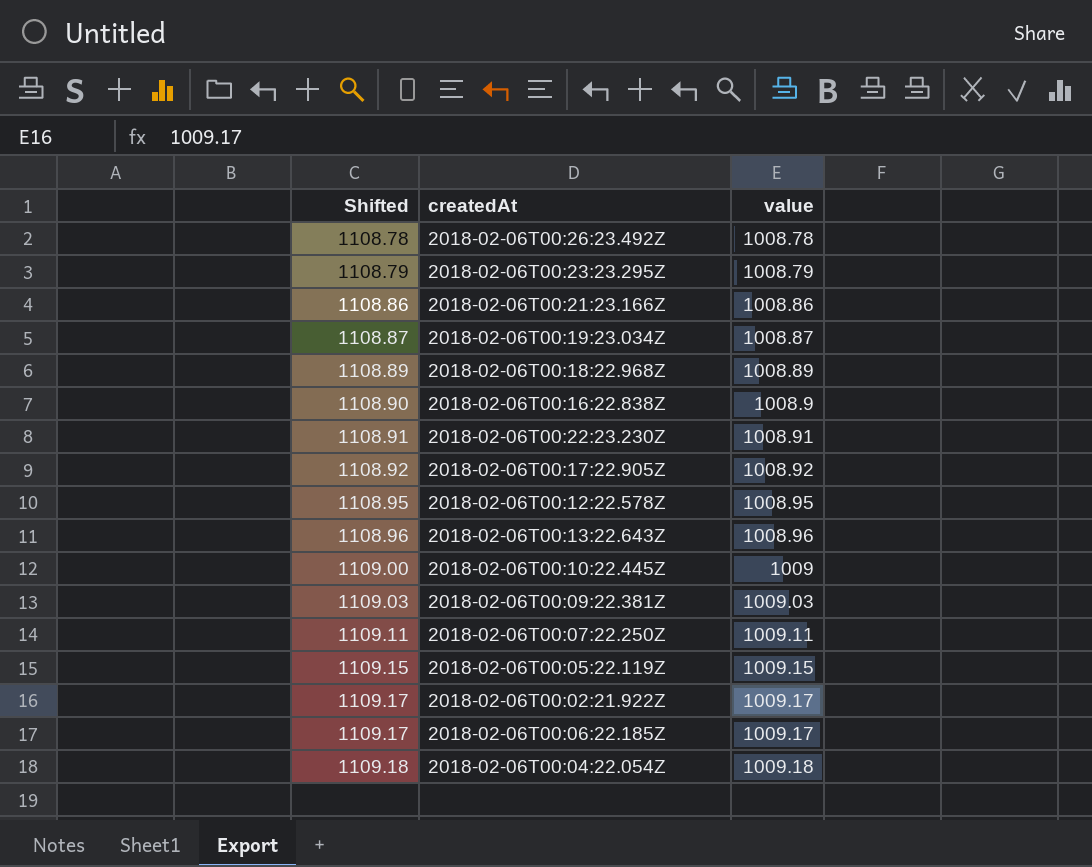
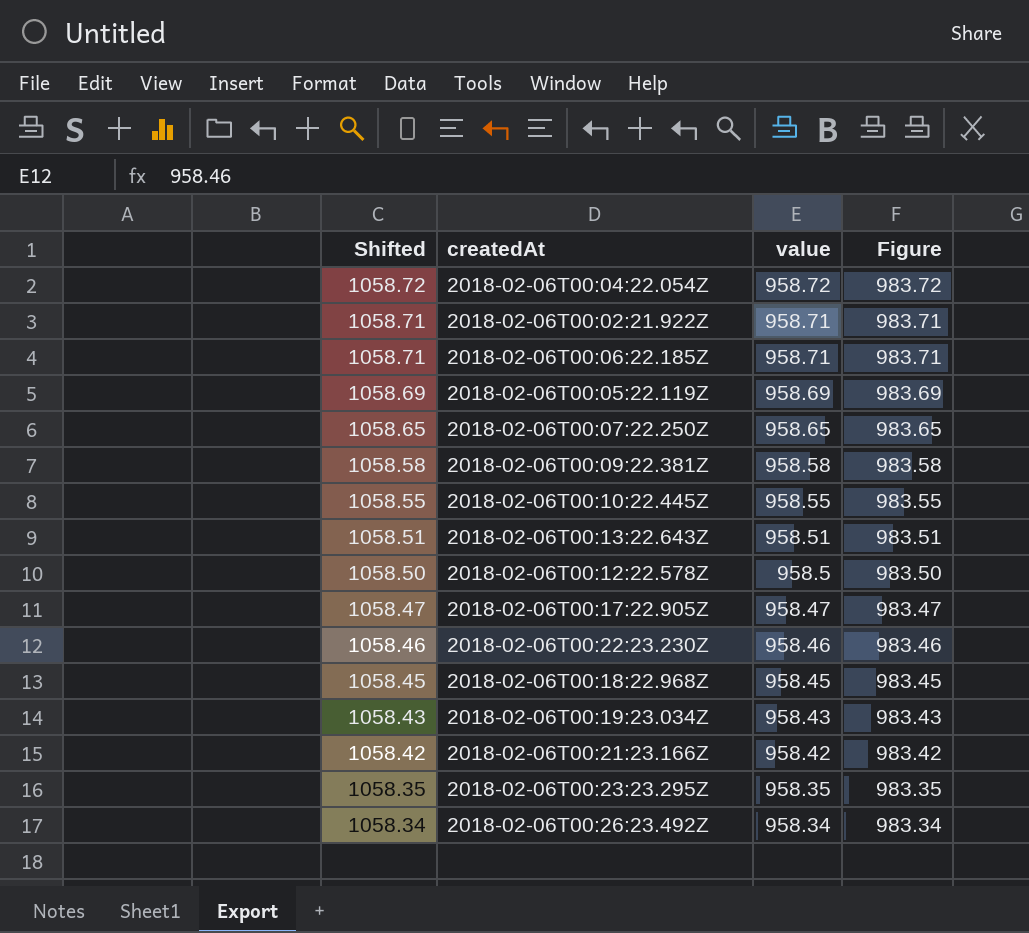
row order: Shifted ascending -> Shifted descending
column Figure | formula: none -> [value] + 25
row 2018-02-06T00:16:22.838Z: 1108.90 | 1008.9 -> none
2018-02-06T00:04:22.054Z | Shifted: 1109.18 -> 1058.72
2018-02-06T00:04:22.054Z | value: 1009.18 -> 958.72
2018-02-06T00:02:21.922Z | Shifted: 1109.17 -> 1058.71
2018-02-06T00:02:21.922Z | value: 1009.17 -> 958.71
2018-02-06T00:06:22.185Z | Shifted: 1109.17 -> 1058.71
2018-02-06T00:06:22.185Z | value: 1009.17 -> 958.71
2018-02-06T00:05:22.119Z | Shifted: 1109.15 -> 1058.69
2018-02-06T00:05:22.119Z | value: 1009.15 -> 958.69
2018-02-06T00:07:22.250Z | Shifted: 1109.11 -> 1058.65
2018-02-06T00:07:22.250Z | value: 1009.11 -> 958.65
2018-02-06T00:09:22.381Z | Shifted: 1109.03 -> 1058.58
2018-02-06T00:09:22.381Z | value: 1009.03 -> 958.58
2018-02-06T00:10:22.445Z | Shifted: 1109.00 -> 1058.55
2018-02-06T00:10:22.445Z | value: 1009 -> 958.55
2018-02-06T00:13:22.643Z | Shifted: 1108.96 -> 1058.51
2018-02-06T00:13:22.643Z | value: 1008.96 -> 958.51
2018-02-06T00:12:22.578Z | Shifted: 1108.95 -> 1058.50
2018-02-06T00:12:22.578Z | value: 1008.95 -> 958.5
2018-02-06T00:17:22.905Z | Shifted: 1108.92 -> 1058.47
2018-02-06T00:17:22.905Z | value: 1008.92 -> 958.47
2018-02-06T00:22:23.230Z | Shifted: 1108.91 -> 1058.46
2018-02-06T00:22:23.230Z | value: 1008.91 -> 958.46
2018-02-06T00:18:22.968Z | Shifted: 1108.89 -> 1058.45
2018-02-06T00:18:22.968Z | value: 1008.89 -> 958.45
2018-02-06T00:19:23.034Z | Shifted: 1108.87 -> 1058.43
2018-02-06T00:19:23.034Z | value: 1008.87 -> 958.43
2018-02-06T00:21:23.166Z | Shifted: 1108.86 -> 1058.42
2018-02-06T00:21:23.166Z | value: 1008.86 -> 958.42
2018-02-06T00:23:23.295Z | Shifted: 1108.79 -> 1058.35
2018-02-06T00:23:23.295Z | value: 1008.79 -> 958.35
2018-02-06T00:26:23.492Z | Shifted: 1108.78 -> 1058.34
2018-02-06T00:26:23.492Z | value: 1008.78 -> 958.34

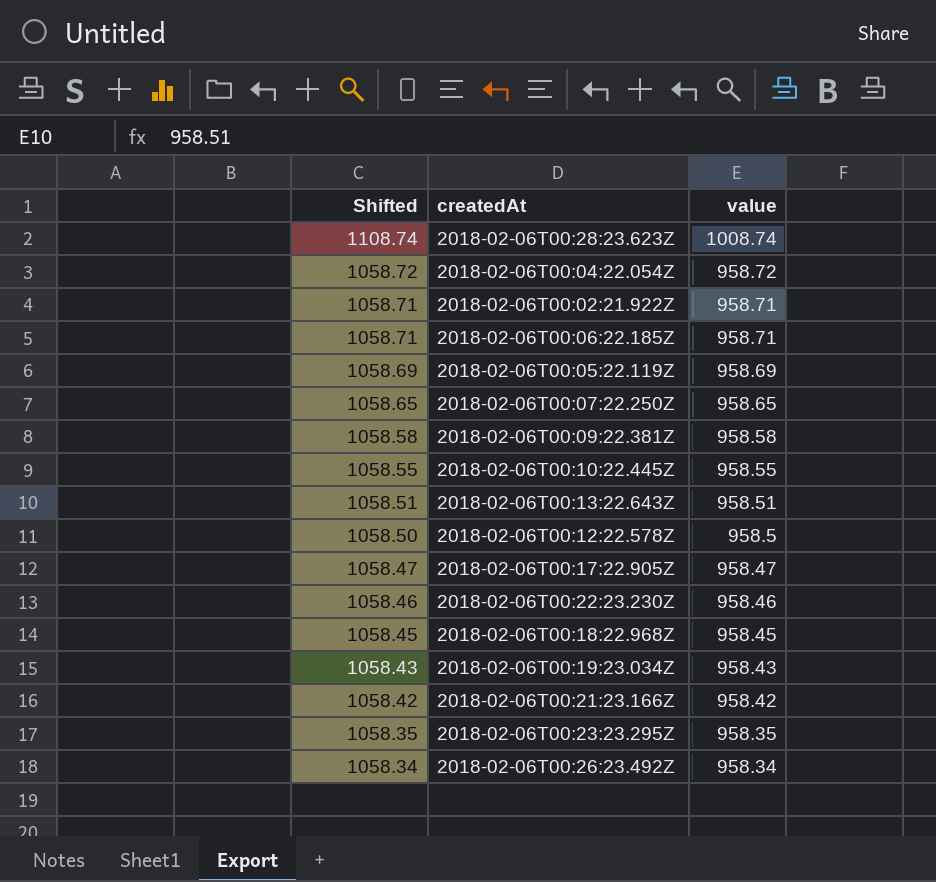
column Figure | formula: [value] + 25 -> none
row 2018-02-06T00:28:23.623Z: none -> 1108.74 | 1008.74

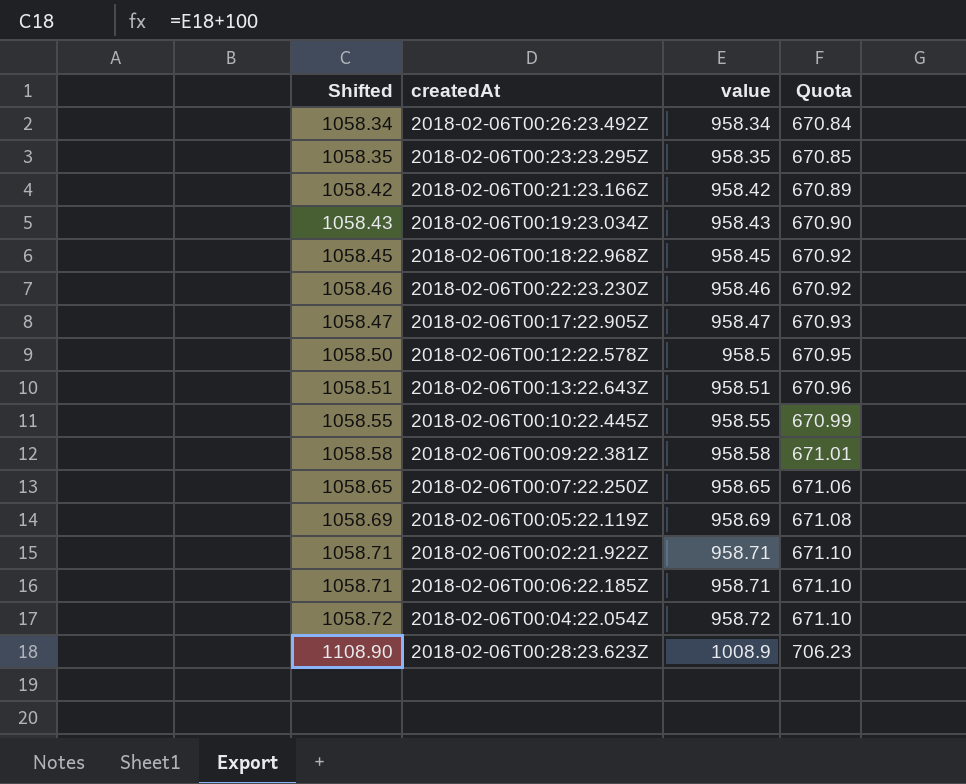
row order: Shifted descending -> Shifted ascending
column Quota | formula: none -> [value] * 0.7
2018-02-06T00:28:23.623Z | Shifted: 1108.74 -> 1108.90
2018-02-06T00:28:23.623Z | value: 1008.74 -> 1008.9

